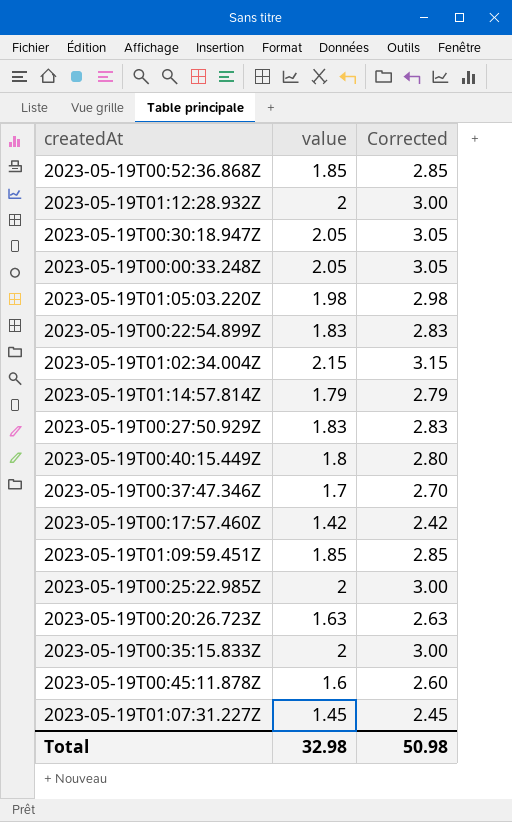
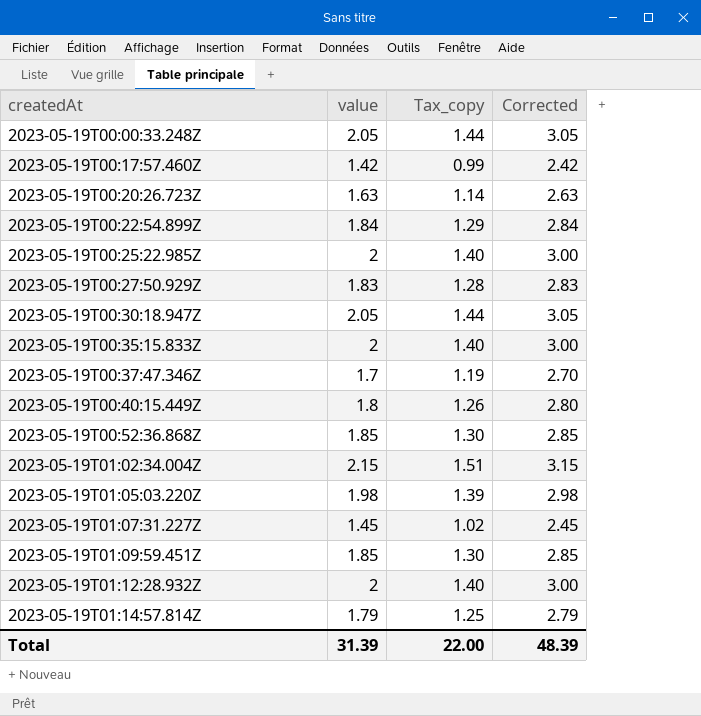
row order: none -> createdAt ascending
column Tax_copy | formula: none -> [value] * 0.7
row 2023-05-19T00:45:11.878Z: 1.6 | 2.60 -> none
2023-05-19T00:22:54.899Z | value: 1.83 -> 1.84
2023-05-19T00:22:54.899Z | Corrected: 2.83 -> 2.84
Total | value: 32.98 -> 31.39
Total | Corrected: 50.98 -> 48.39

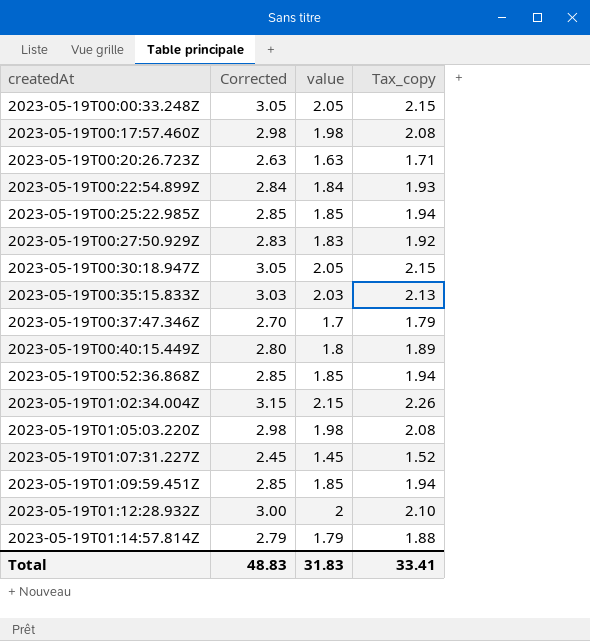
column Corrected | position: 4 -> 2
column Tax_copy | formula: [value] * 0.7 -> [value] * 1.05
2023-05-19T00:17:57.460Z | Corrected: 2.42 -> 2.98
2023-05-19T00:17:57.460Z | value: 1.42 -> 1.98
2023-05-19T00:25:22.985Z | Corrected: 3.00 -> 2.85
2023-05-19T00:25:22.985Z | value: 2 -> 1.85
2023-05-19T00:35:15.833Z | Corrected: 3.00 -> 3.03
2023-05-19T00:35:15.833Z | value: 2 -> 2.03
Total | Corrected: 48.39 -> 48.83
Total | value: 31.39 -> 31.83
Total | Tax_copy: 22.00 -> 33.41

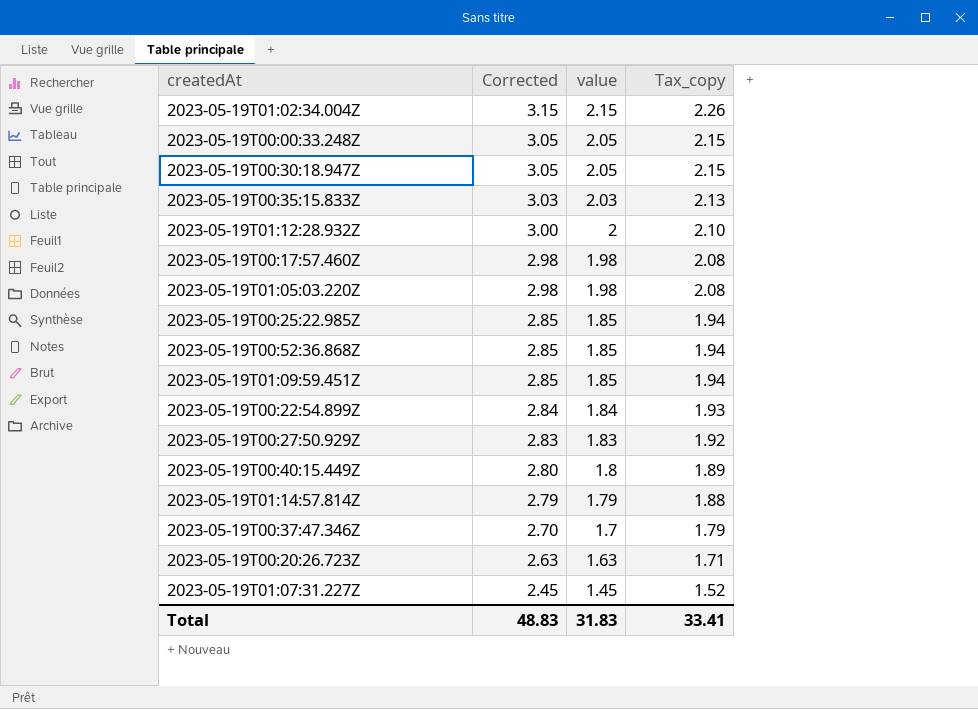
row order: createdAt ascending -> Corrected descending

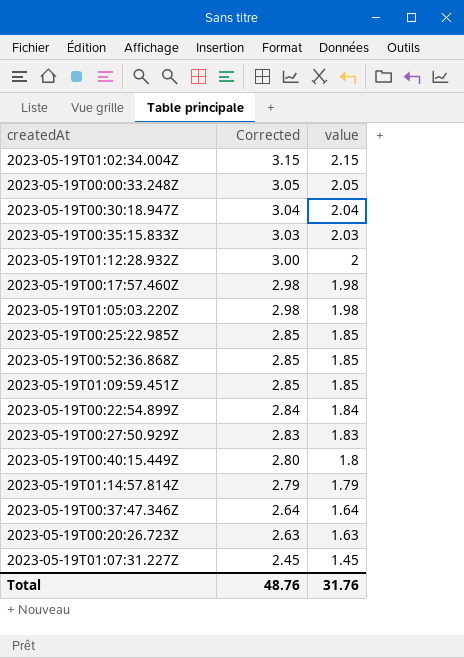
column Tax_copy | formula: [value] * 1.05 -> none
2023-05-19T00:30:18.947Z | Corrected: 3.05 -> 3.04
2023-05-19T00:30:18.947Z | value: 2.05 -> 2.04
2023-05-19T00:37:47.346Z | Corrected: 2.70 -> 2.64
2023-05-19T00:37:47.346Z | value: 1.7 -> 1.64
Total | Corrected: 48.83 -> 48.76
Total | value: 31.83 -> 31.76

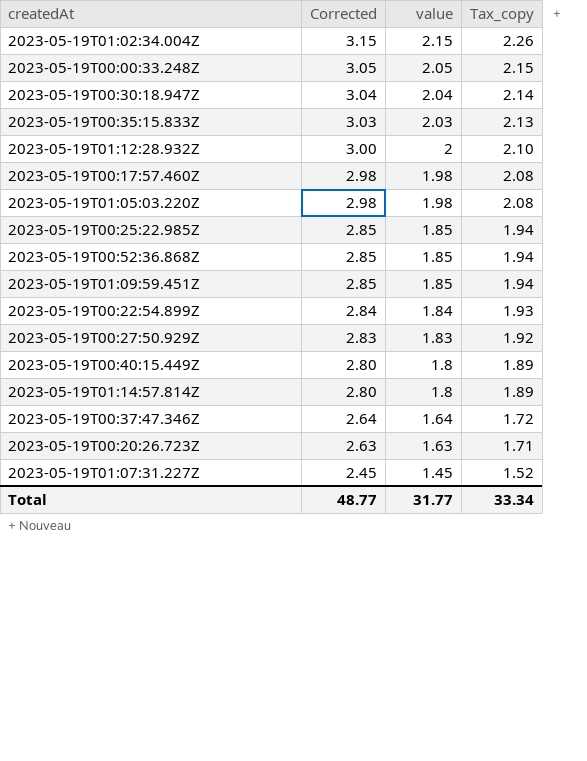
column Tax_copy | formula: none -> [value] * 1.05
2023-05-19T01:14:57.814Z | Corrected: 2.79 -> 2.80
2023-05-19T01:14:57.814Z | value: 1.79 -> 1.8
Total | Corrected: 48.76 -> 48.77
Total | value: 31.76 -> 31.77

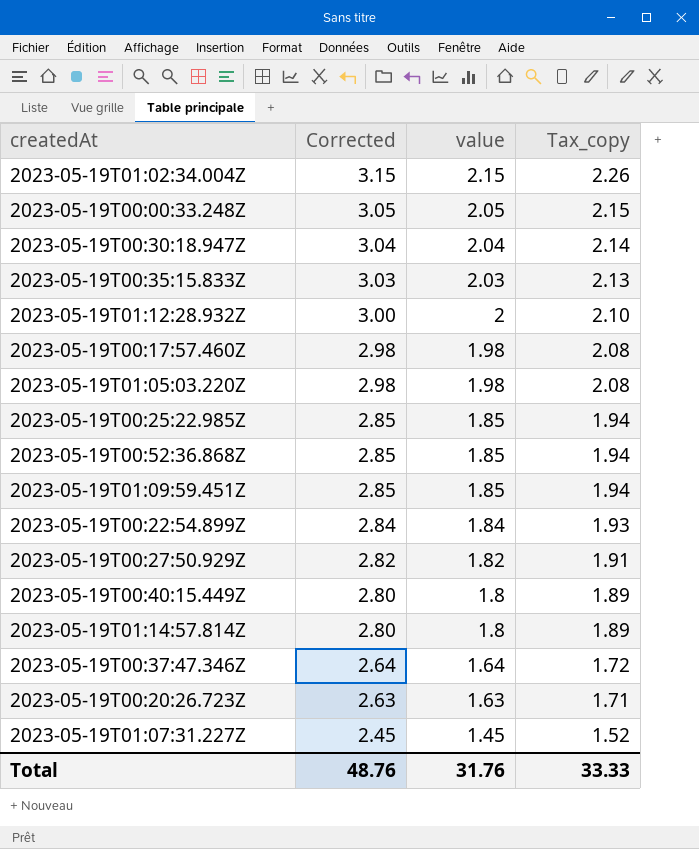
2023-05-19T00:27:50.929Z | Corrected: 2.83 -> 2.82
2023-05-19T00:27:50.929Z | value: 1.83 -> 1.82
2023-05-19T00:27:50.929Z | Tax_copy: 1.92 -> 1.91
Total | Corrected: 48.77 -> 48.76
Total | value: 31.77 -> 31.76
Total | Tax_copy: 33.34 -> 33.33

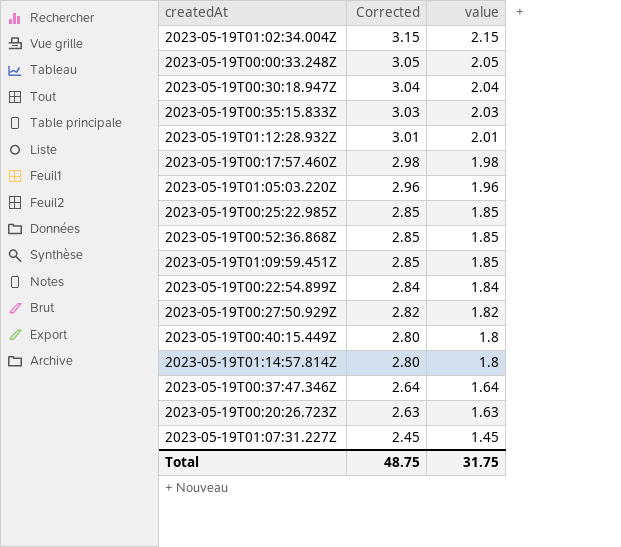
column Tax_copy | formula: [value] * 1.05 -> none
2023-05-19T01:12:28.932Z | Corrected: 3.00 -> 3.01
2023-05-19T01:12:28.932Z | value: 2 -> 2.01
2023-05-19T01:05:03.220Z | Corrected: 2.98 -> 2.96
2023-05-19T01:05:03.220Z | value: 1.98 -> 1.96
Total | Corrected: 48.76 -> 48.75
Total | value: 31.76 -> 31.75

